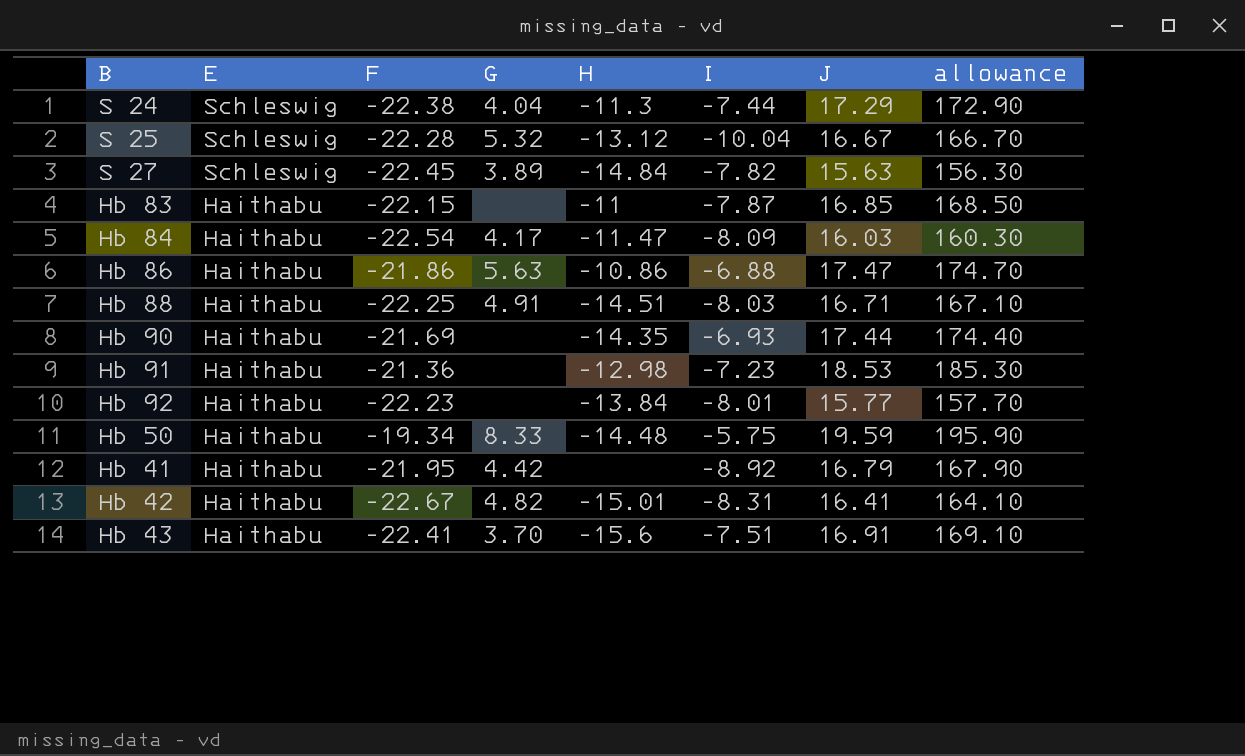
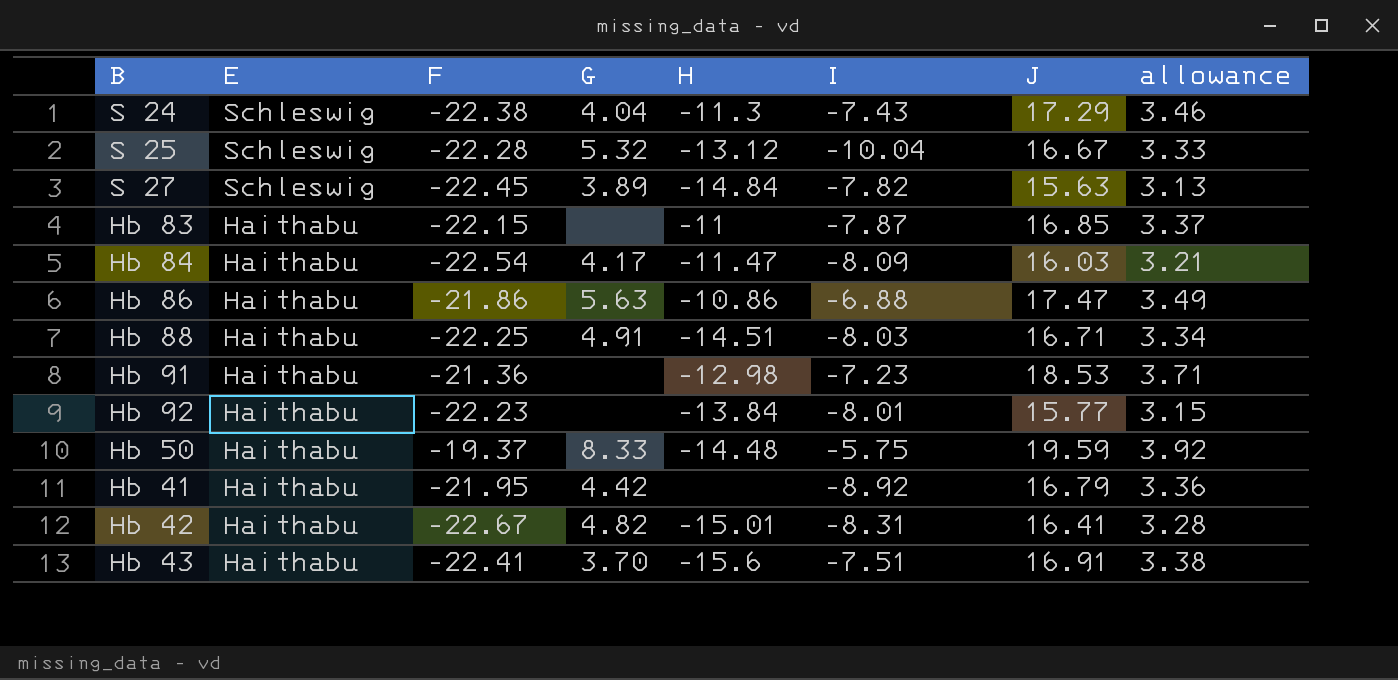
column allowance | formula: [J] * 10 -> [J] * 0.2
row Hb 90: Haithabu | -21.69 | none | -14.35 | -6.93 | 17.44 | 174.40 -> none
S 24 | I: -7.44 -> -7.43
Hb 50 | F: -19.34 -> -19.37

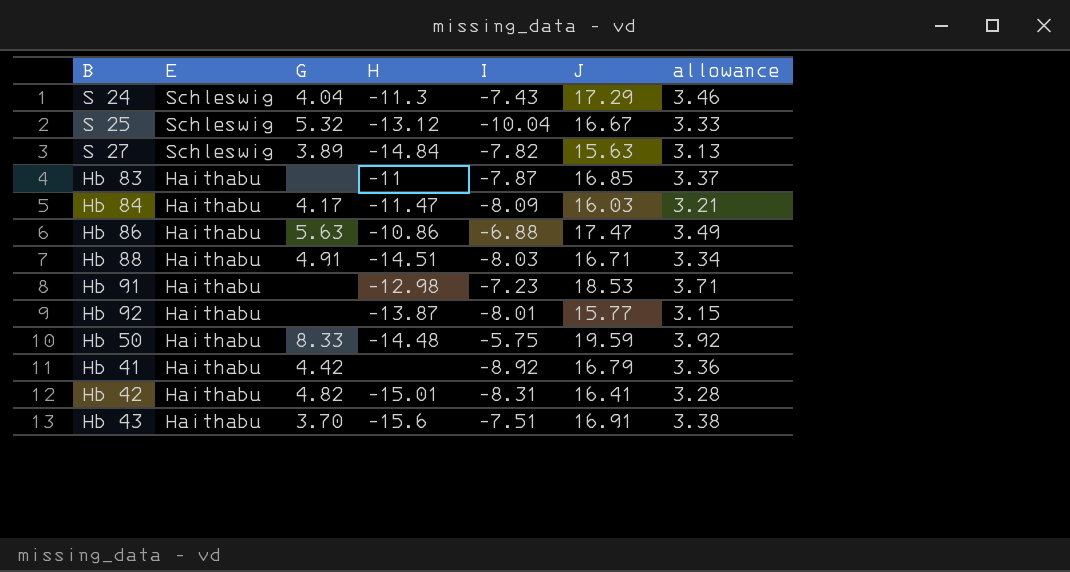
column F | position: 3 -> none
Hb 92 | H: -13.84 -> -13.87

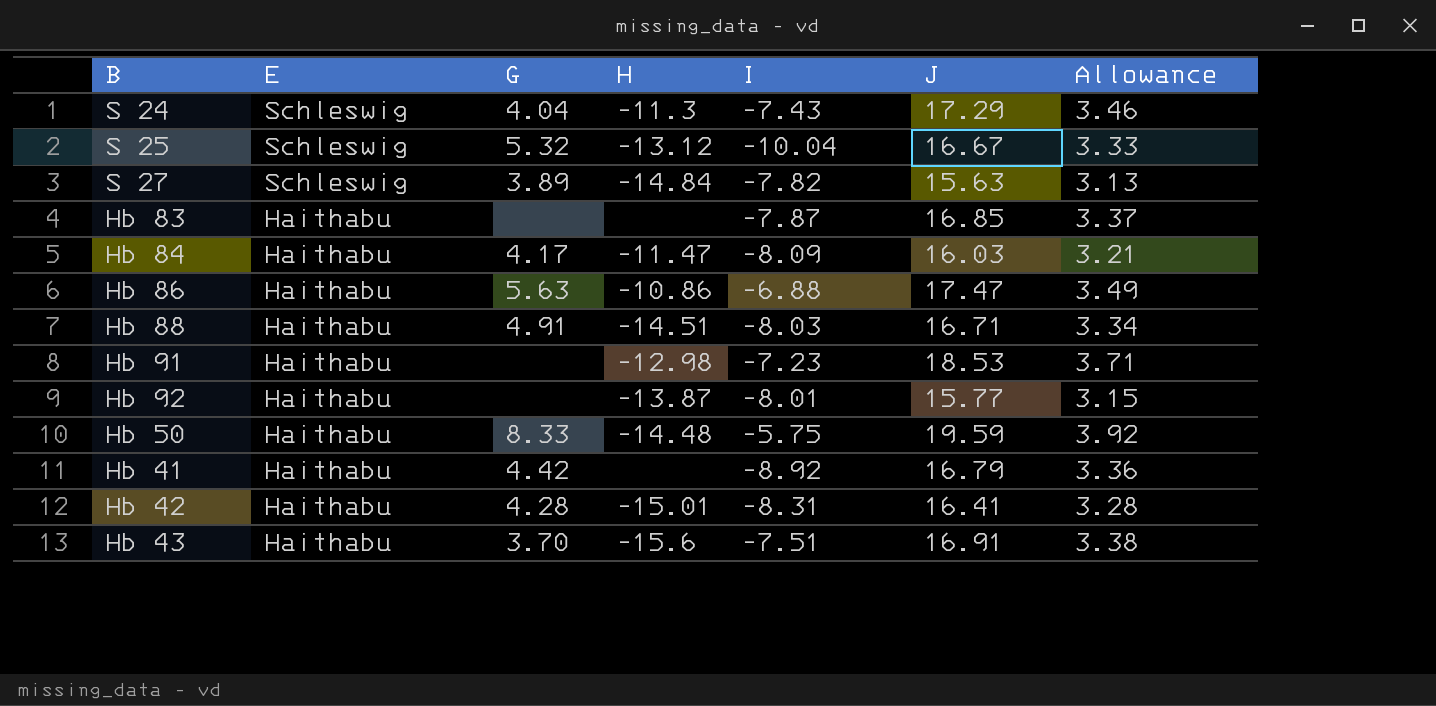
column name: allowance -> Allowance
Hb 83 | H: -11 -> none
Hb 42 | G: 4.82 -> 4.28

